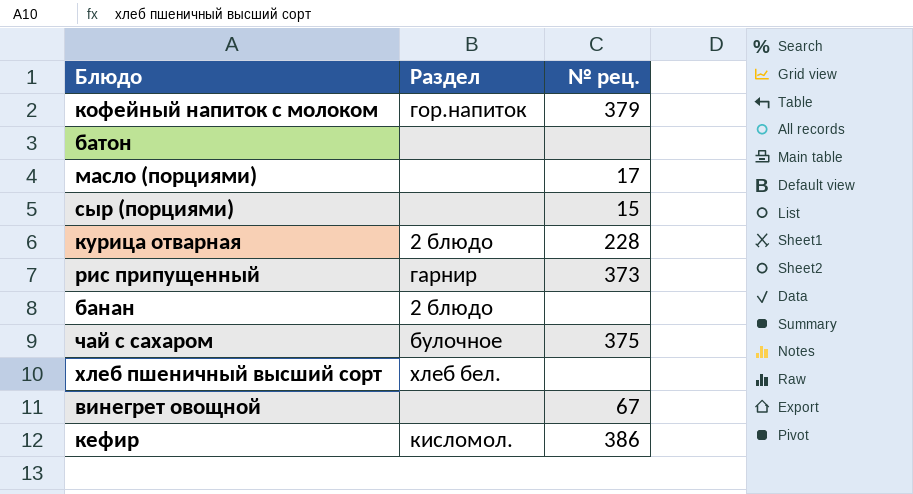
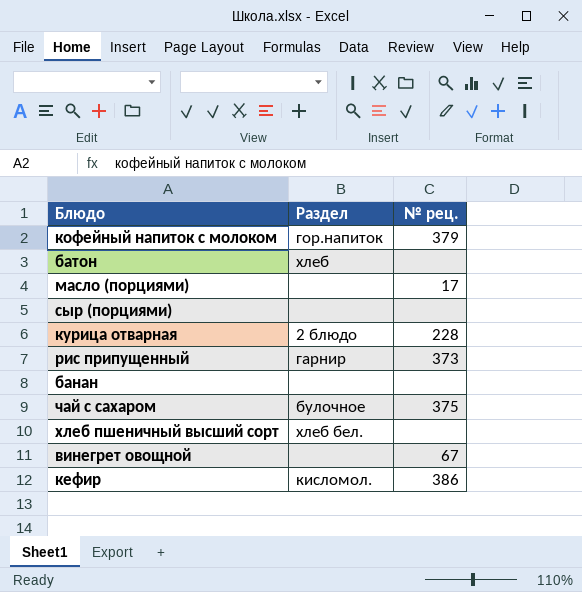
батон | Раздел: none -> хлеб
сыр (порциями) | № рец.: 15 -> none
банан | Раздел: 2 блюдо -> none

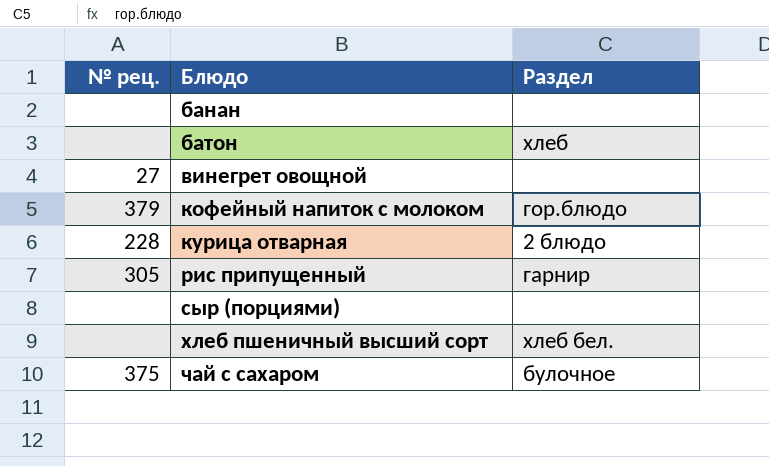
row order: none -> Блюдо ascending
column № рец. | position: 3 -> 1
row масло (порциями): none | 17 -> none
row кефир: кисломол. | 386 -> none
винегрет овощной | № рец.: 67 -> 27
кофейный напиток с молоком | Раздел: гор.напиток -> гор.блюдо
рис припущенный | № рец.: 373 -> 305

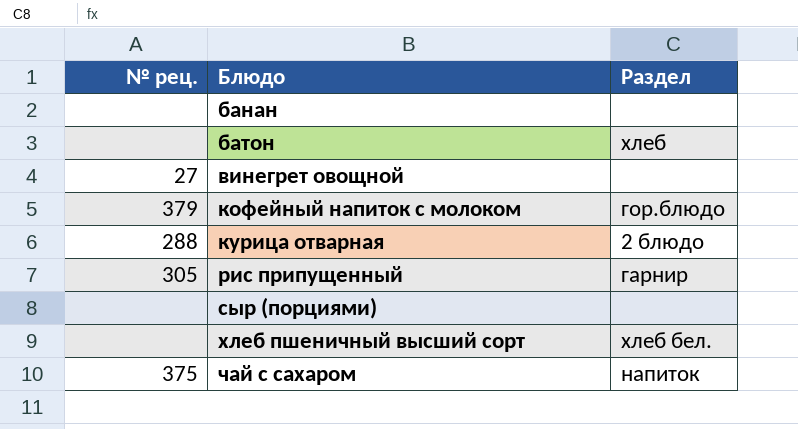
курица отварная | № рец.: 228 -> 288
чай с сахаром | Раздел: булочное -> напиток

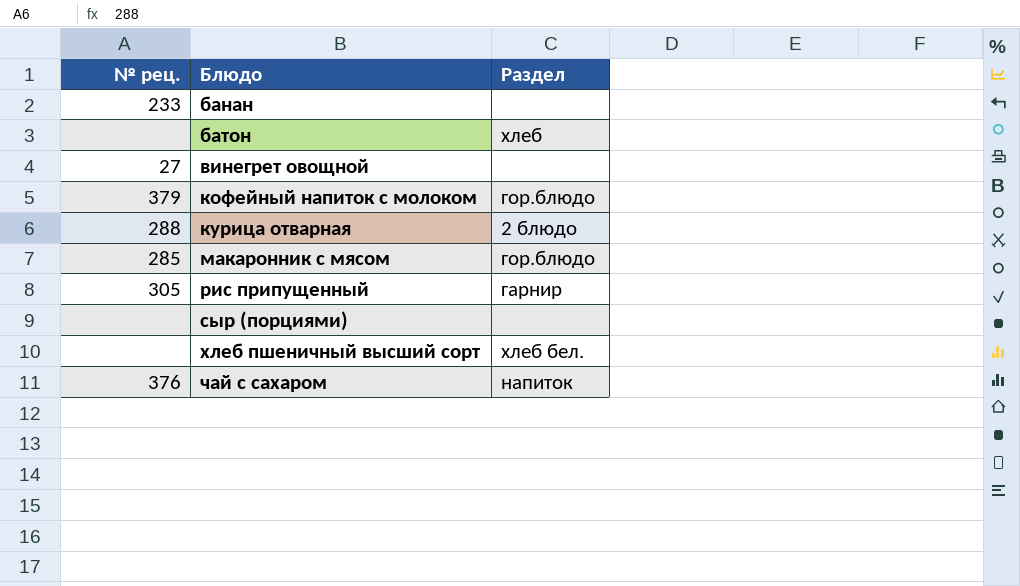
банан | № рец.: none -> 233
row макаронник с мясом: none -> 285 | гор.блюдо
чай с сахаром | № рец.: 375 -> 376

